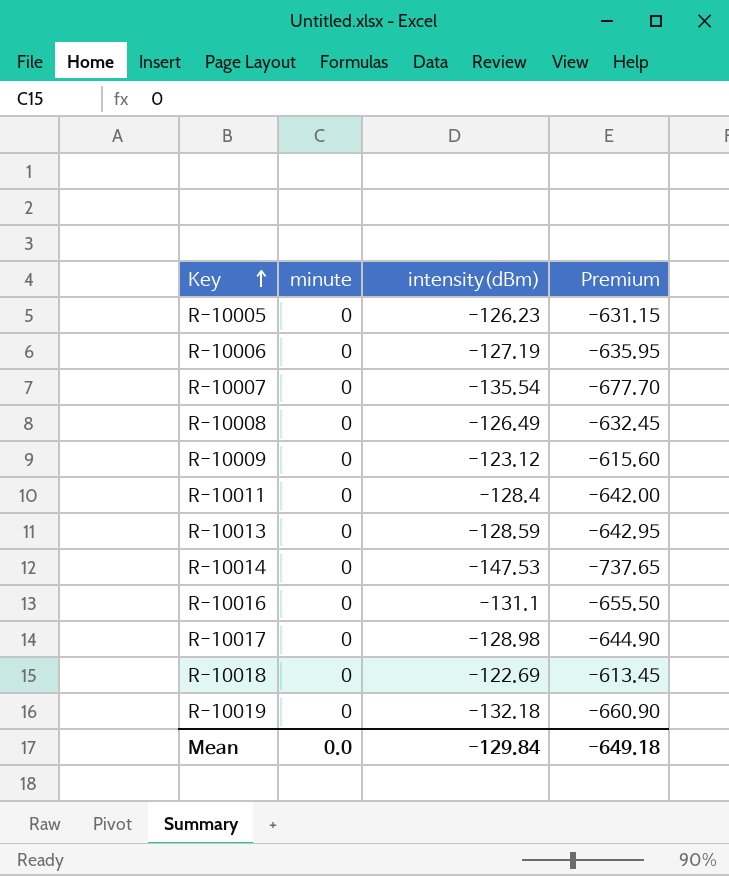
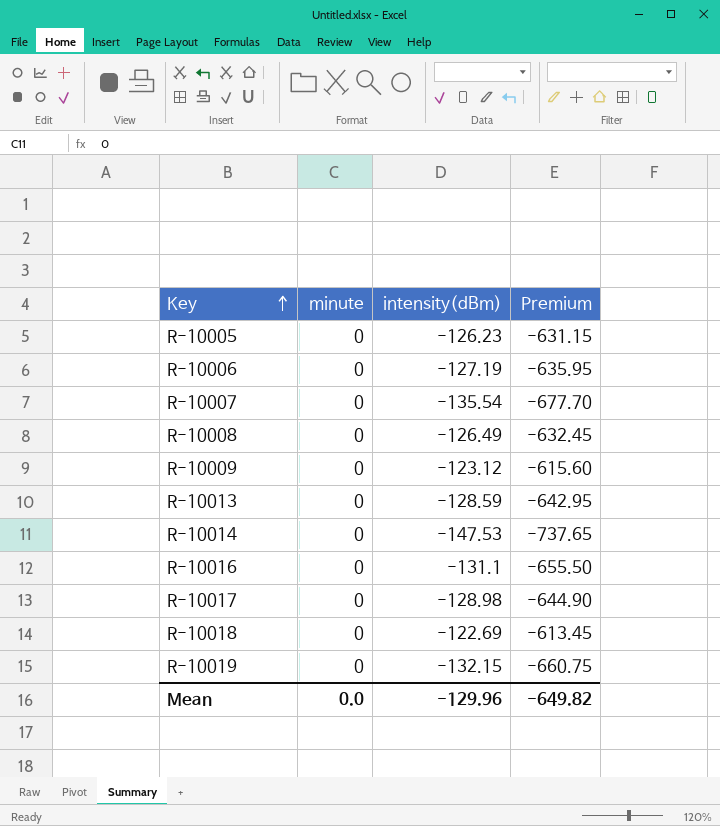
row R-10011: 0 | -128.4 | -642.00 -> none
R-10019 | intensity(dBm): -132.18 -> -132.15
R-10019 | Premium: -660.90 -> -660.75
Mean | intensity(dBm): -129.84 -> -129.96
Mean | Premium: -649.18 -> -649.82

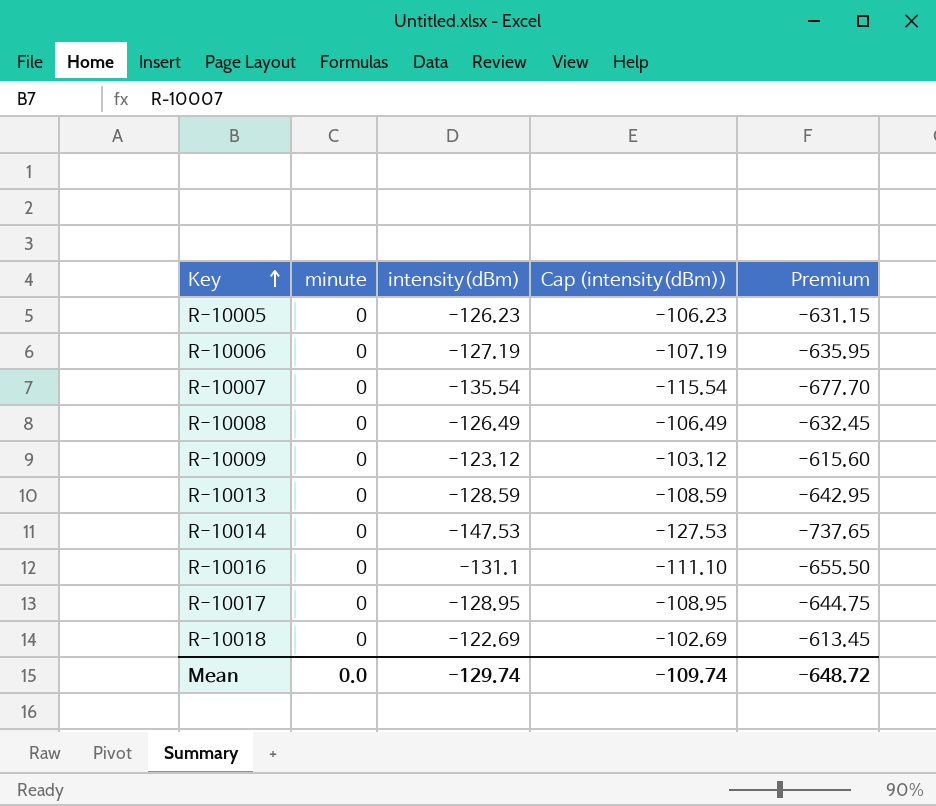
column Cap (intensity(dBm)) | formula: none -> [intensity(dBm)] + 20
row R-10019: 0 | -132.15 | -660.75 -> none
R-10017 | intensity(dBm): -128.98 -> -128.95
R-10017 | Premium: -644.90 -> -644.75
Mean | intensity(dBm): -129.96 -> -129.74
Mean | Premium: -649.82 -> -648.72

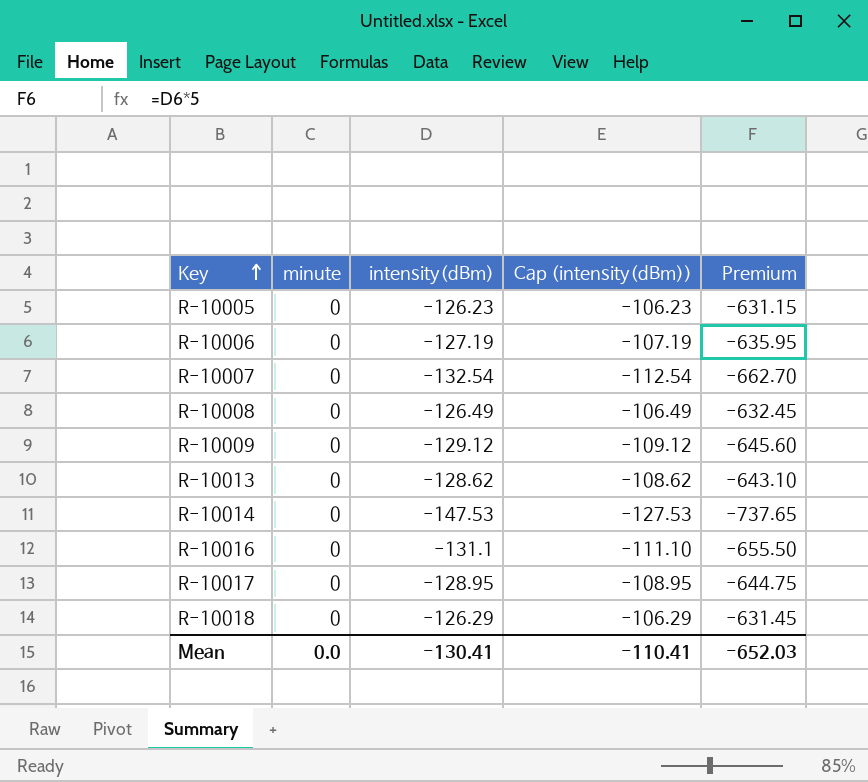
R-10007 | intensity(dBm): -135.54 -> -132.54
R-10007 | Cap (intensity(dBm)): -115.54 -> -112.54
R-10007 | Premium: -677.70 -> -662.70
R-10009 | intensity(dBm): -123.12 -> -129.12
R-10009 | Cap (intensity(dBm)): -103.12 -> -109.12
R-10009 | Premium: -615.60 -> -645.60
R-10013 | intensity(dBm): -128.59 -> -128.62
R-10013 | Cap (intensity(dBm)): -108.59 -> -108.62
R-10013 | Premium: -642.95 -> -643.10
R-10018 | intensity(dBm): -122.69 -> -126.29
R-10018 | Cap (intensity(dBm)): -102.69 -> -106.29
R-10018 | Premium: -613.45 -> -631.45
Mean | intensity(dBm): -129.74 -> -130.41
Mean | Cap (intensity(dBm)): -109.74 -> -110.41
Mean | Premium: -648.72 -> -652.03

